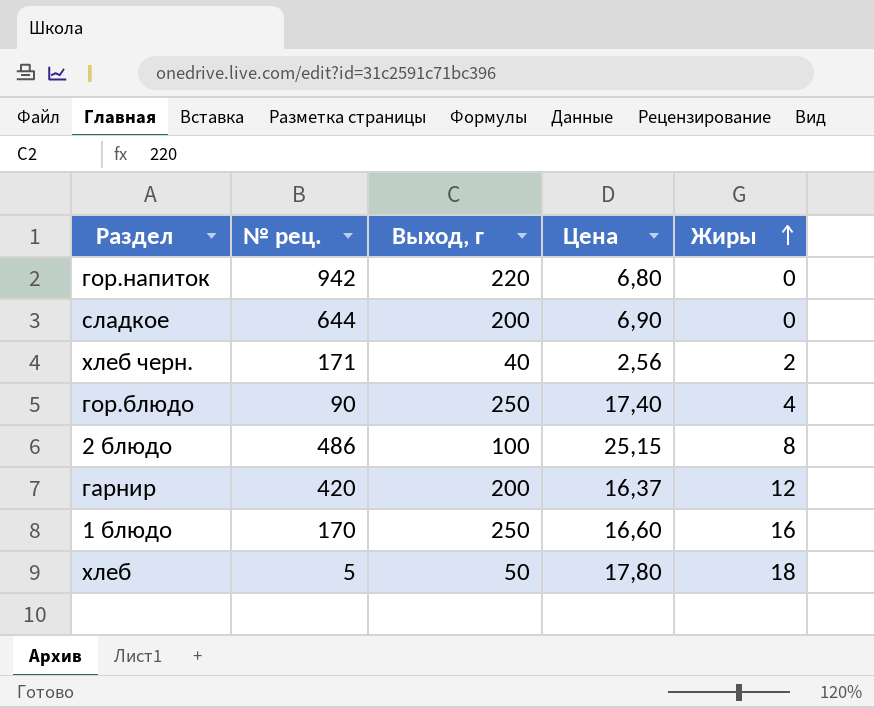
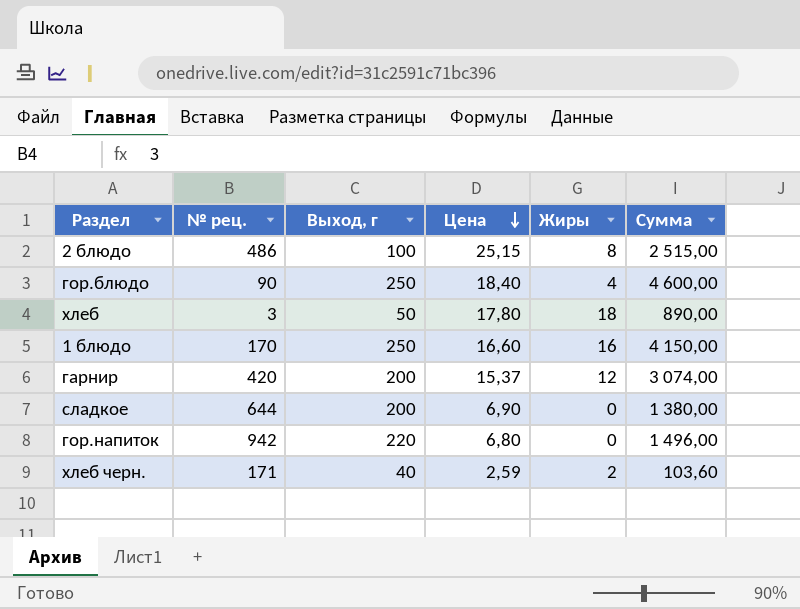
row order: Жиры ascending -> Цена descending
column Сумма | formula: none -> [Выход, г] * [Цена]
гор.блюдо | Цена: 17,40 -> 18,40
хлеб | № рец.: 5 -> 3
гарнир | Цена: 16,37 -> 15,37
хлеб черн. | Цена: 2,56 -> 2,59

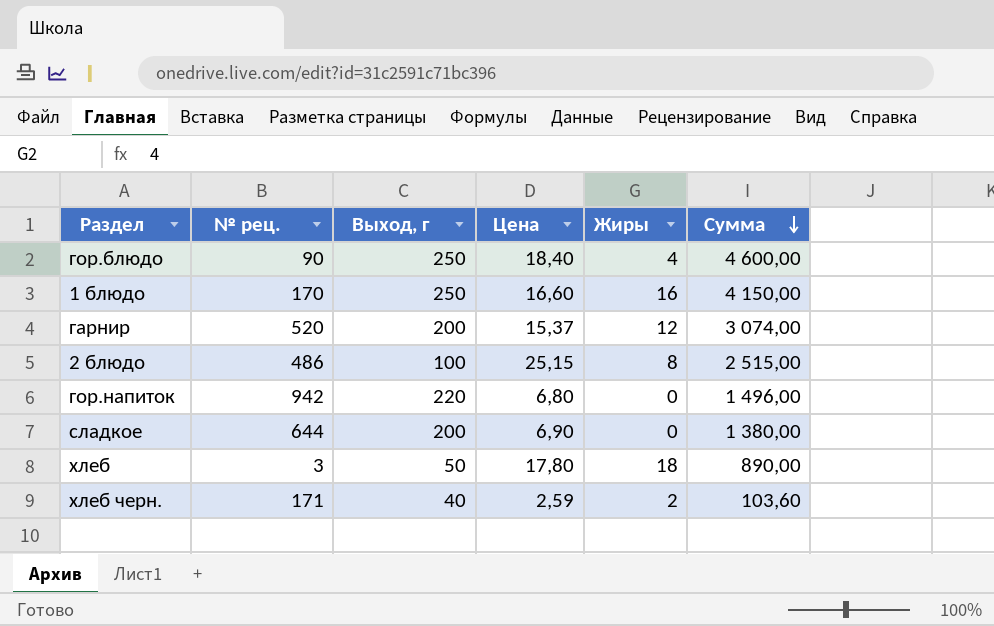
row order: Цена descending -> Сумма descending
гарнир | № рец.: 420 -> 520

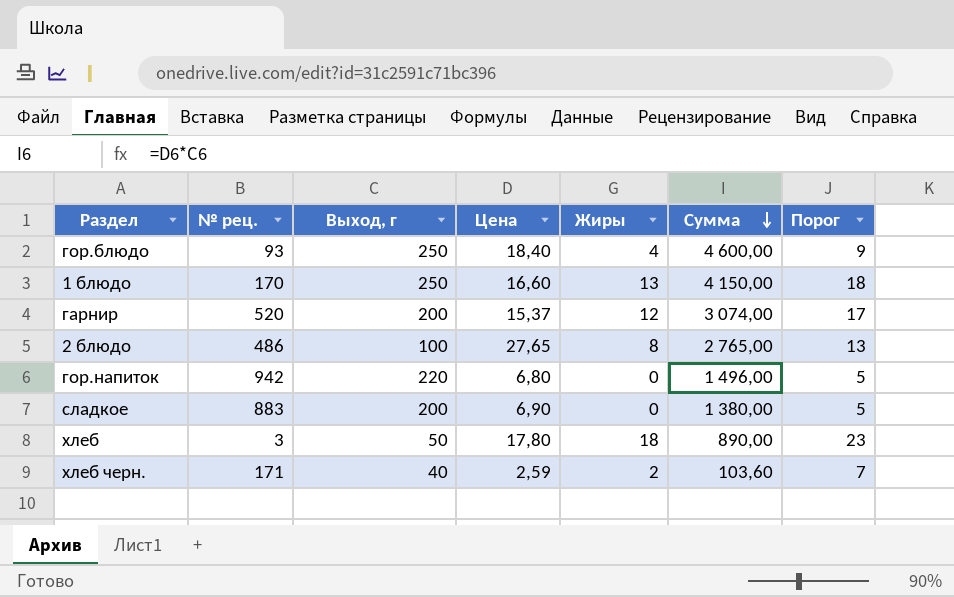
column Порог | formula: none -> [Жиры] + 5
гор.блюдо | № рец.: 90 -> 93
1 блюдо | Жиры: 16 -> 13
2 блюдо | Цена: 25,15 -> 27,65
2 блюдо | Сумма: 2 515,00 -> 2 765,00
сладкое | № рец.: 644 -> 883

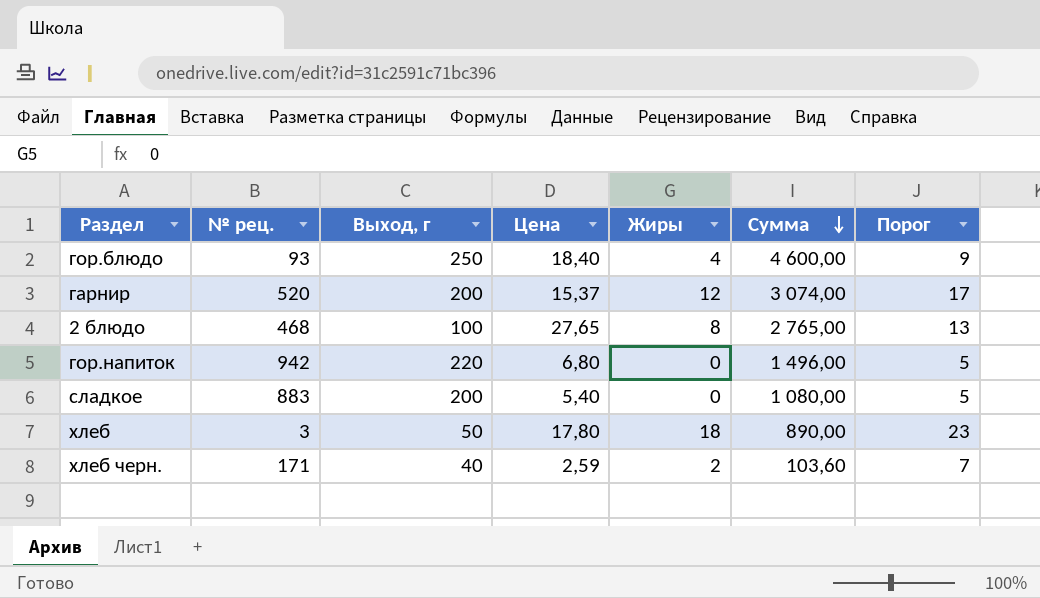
row 1 блюдо: 170 | 250 | 16,60 | 13 | 4 150,00 | 18 -> none
2 блюдо | № рец.: 486 -> 468
сладкое | Цена: 6,90 -> 5,40
сладкое | Сумма: 1 380,00 -> 1 080,00

